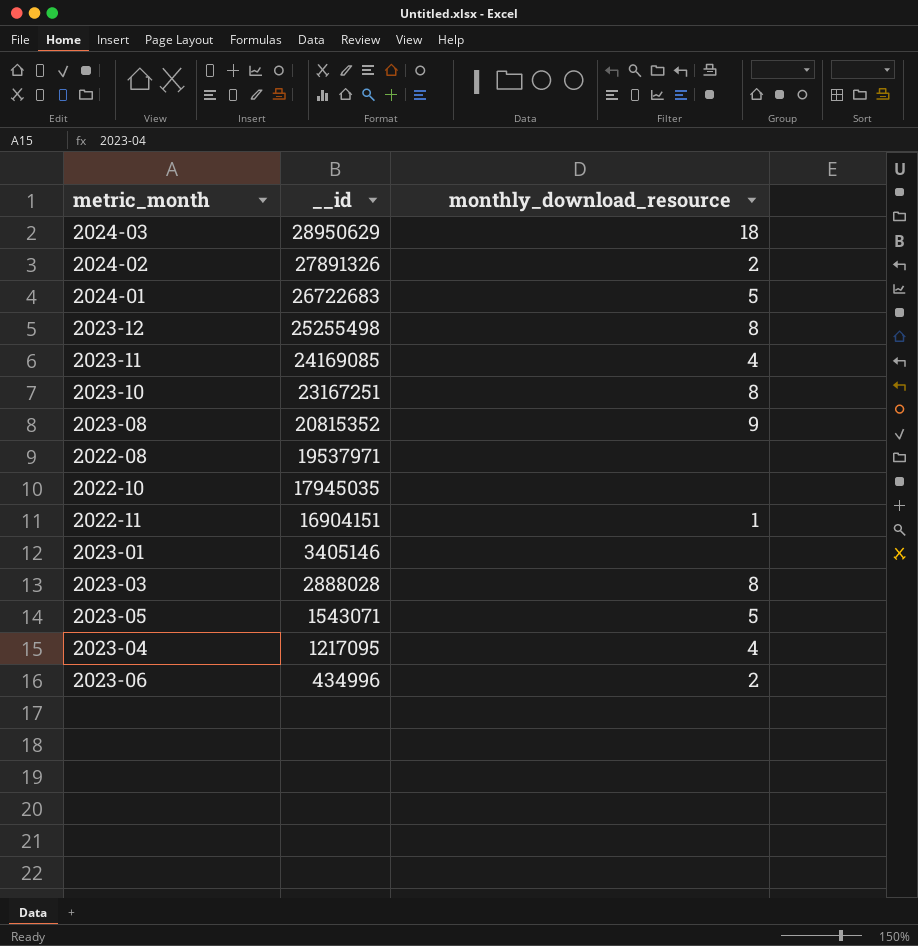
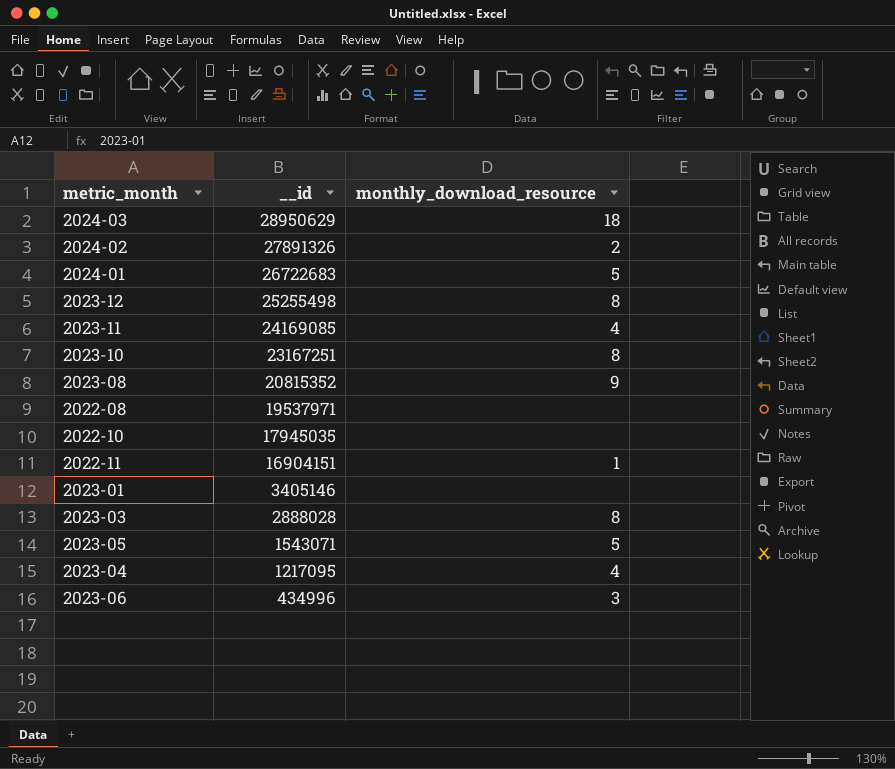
2023-06 | monthly_download_resource: 2 -> 3

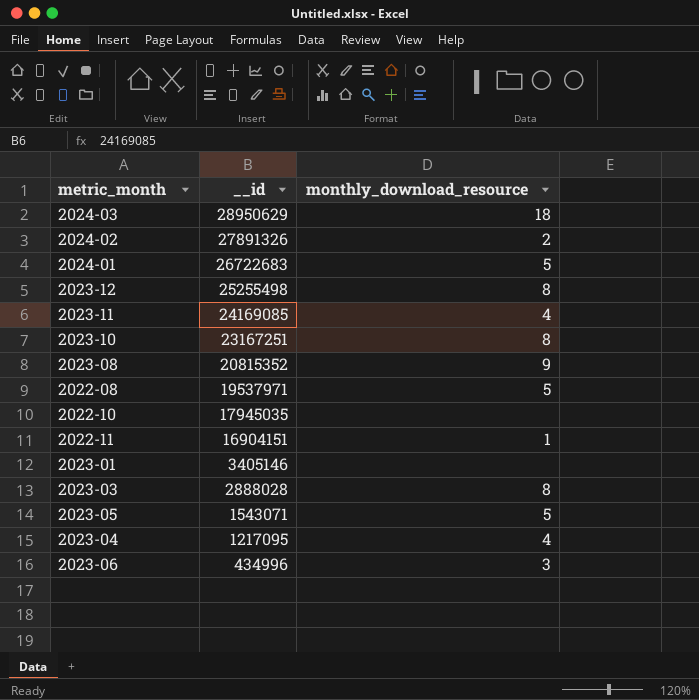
2022-08 | monthly_download_resource: none -> 5

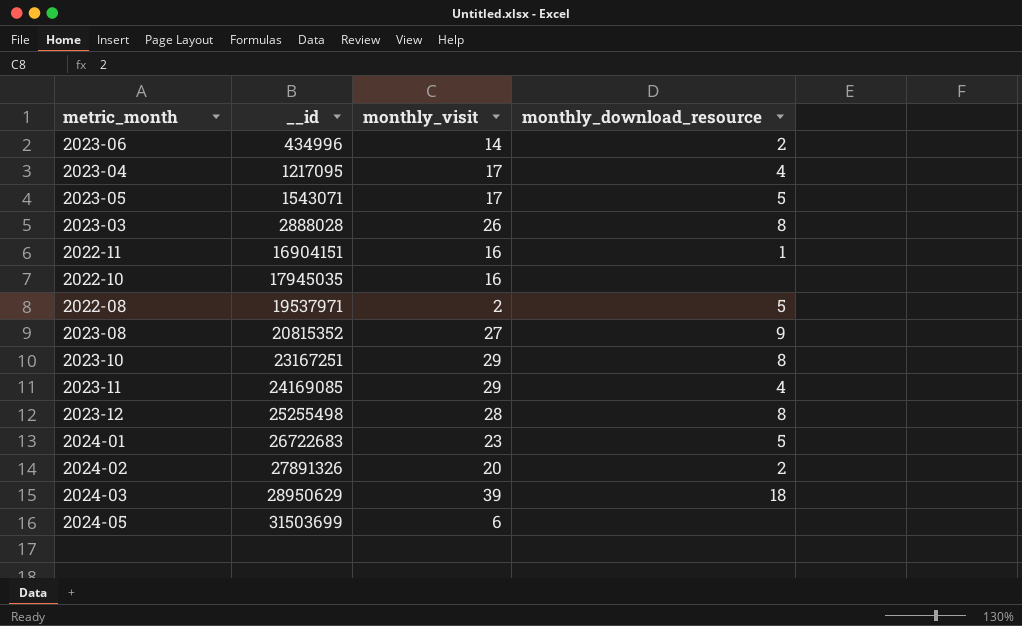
row order: __id descending -> __id ascending
column monthly_visit | position: none -> 3
row 2023-01: 3405146 | none -> none
2023-06 | monthly_download_resource: 3 -> 2
row 2024-05: none -> 31503699 | 6 | none

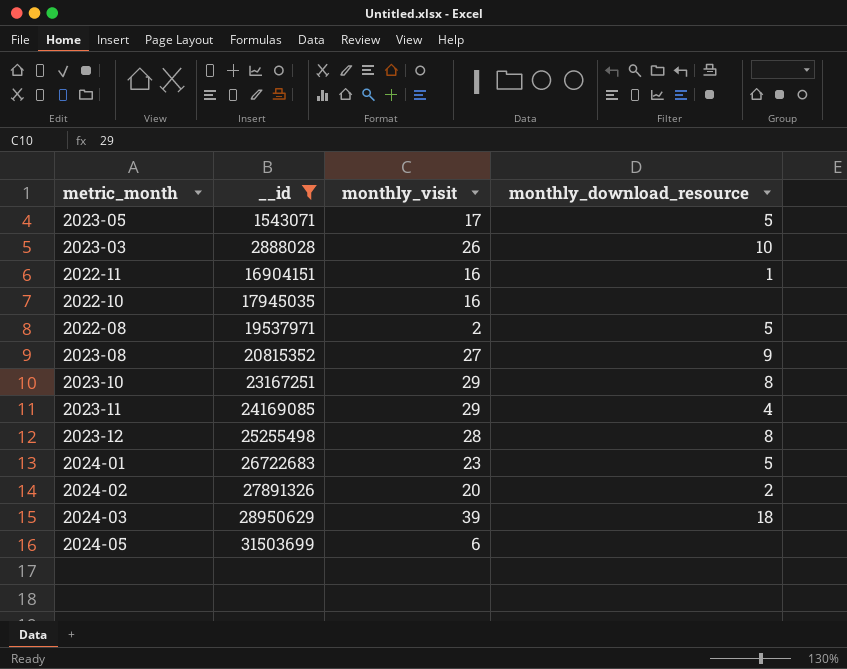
filter: none -> __id >= 1543071
2023-03 | monthly_download_resource: 8 -> 10

